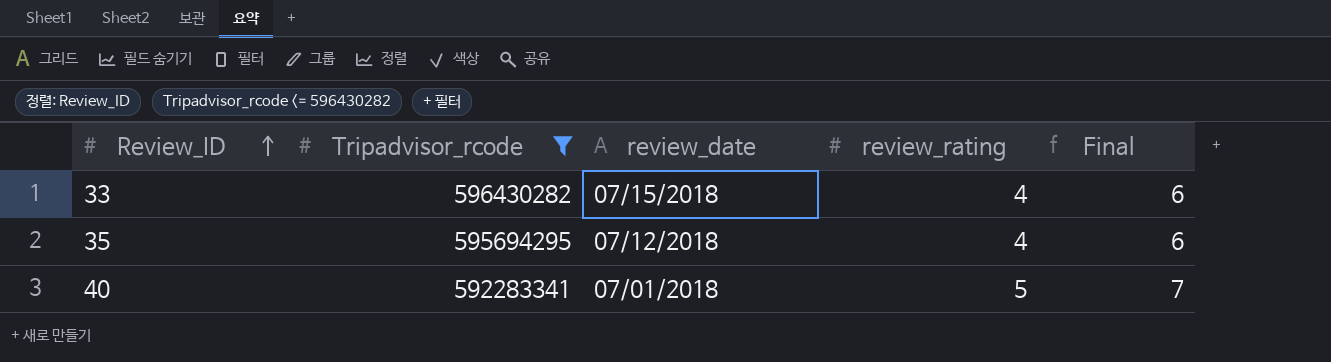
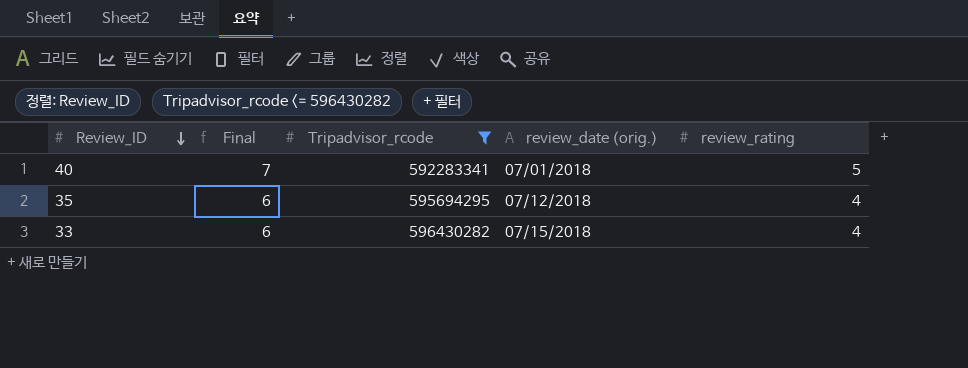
row order: Review_ID ascending -> Review_ID descending
column Final | position: 5 -> 2
column name: review_date -> review_date (orig.)

